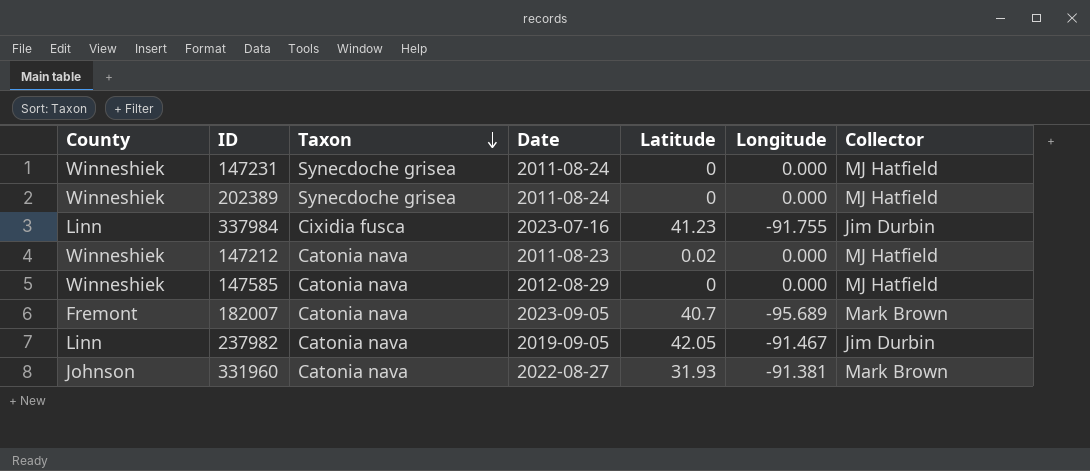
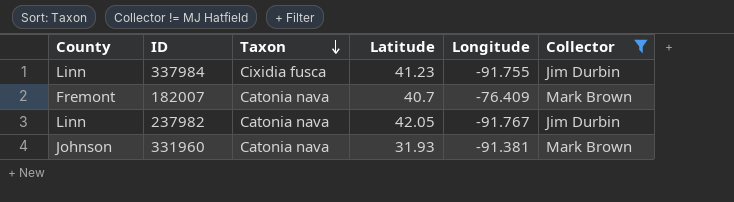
filter: none -> Collector != MJ Hatfield
column Date | position: 4 -> none
182007 | Longitude: -95.689 -> -76.409
237982 | Longitude: -91.467 -> -91.767

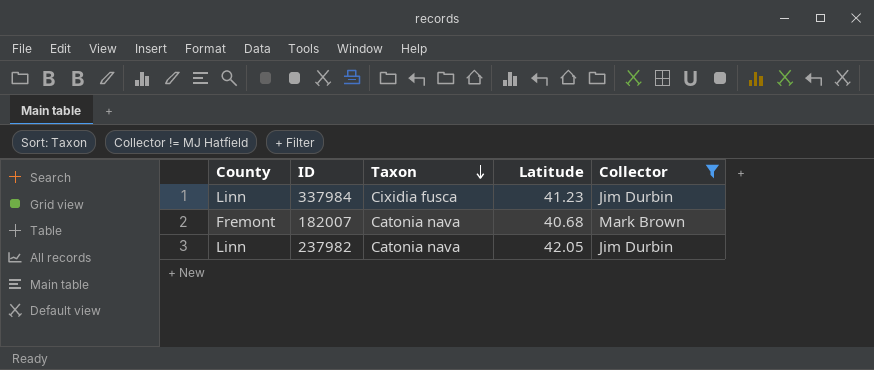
column Longitude | position: 5 -> none
row 331960: Johnson | Catonia nava | 31.93 | -91.381 | Mark Brown -> none
182007 | Latitude: 40.7 -> 40.68

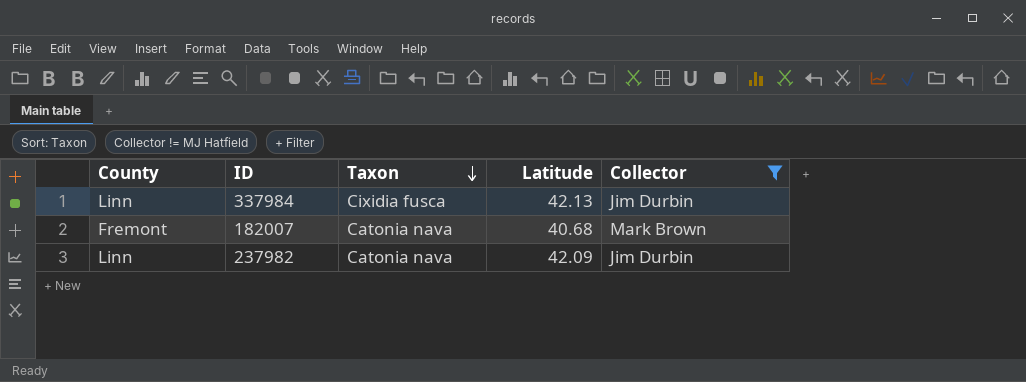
337984 | Latitude: 41.23 -> 42.13
237982 | Latitude: 42.05 -> 42.09

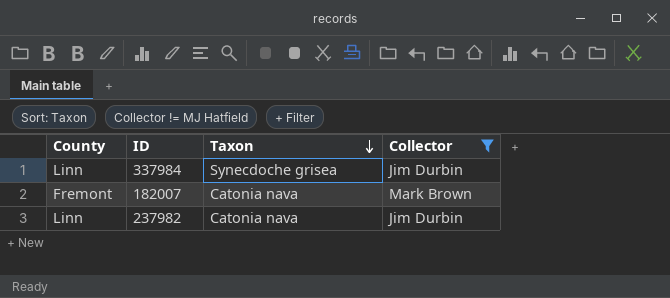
column Latitude | position: 4 -> none
337984 | Taxon: Cixidia fusca -> Synecdoche grisea

